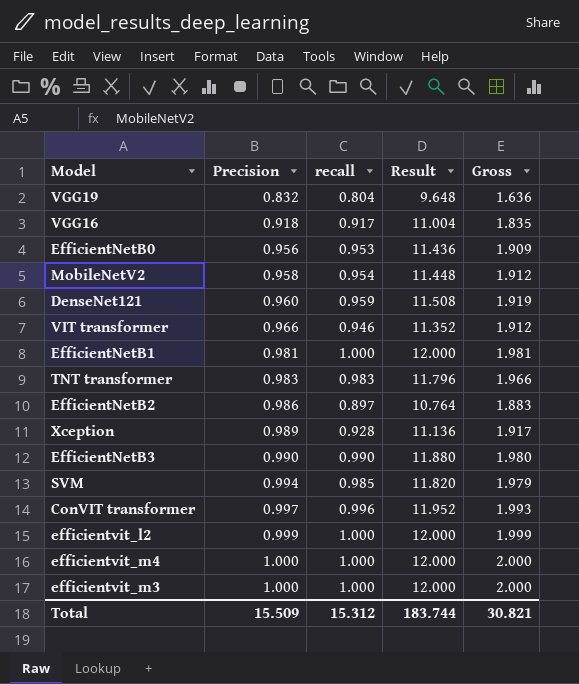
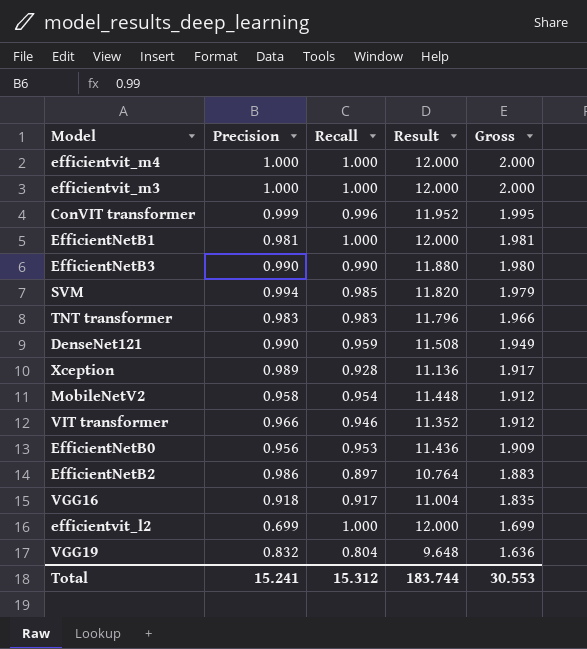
row order: Precision ascending -> Gross descending
column name: recall -> Recall
ConVIT transformer | Precision: 0.997 -> 0.999
ConVIT transformer | Gross: 1.993 -> 1.995
DenseNet121 | Precision: 0.960 -> 0.990
DenseNet121 | Gross: 1.919 -> 1.949
efficientvit_l2 | Precision: 0.999 -> 0.699
efficientvit_l2 | Gross: 1.999 -> 1.699
Total | Precision: 15.509 -> 15.241
Total | Gross: 30.821 -> 30.553

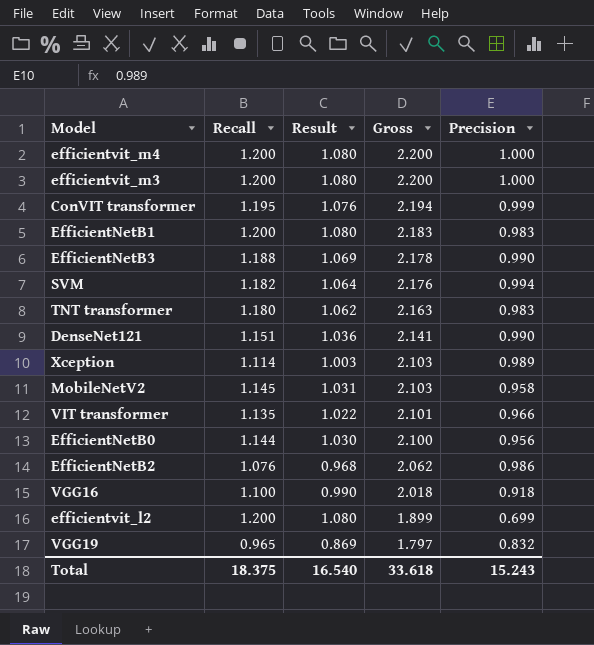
column Result | formula: [Recall] * 12 -> [Recall] * 0.9
column Precision | position: 2 -> 5
efficientvit_m4 | Recall: 1.000 -> 1.200
efficientvit_m4 | Gross: 2.000 -> 2.200
efficientvit_m3 | Recall: 1.000 -> 1.200
efficientvit_m3 | Gross: 2.000 -> 2.200
ConVIT transformer | Recall: 0.996 -> 1.195
ConVIT transformer | Gross: 1.995 -> 2.194
EfficientNetB1 | Recall: 1.000 -> 1.200
EfficientNetB1 | Gross: 1.981 -> 2.183
EfficientNetB1 | Precision: 0.981 -> 0.983
EfficientNetB3 | Recall: 0.990 -> 1.188
EfficientNetB3 | Gross: 1.980 -> 2.178
SVM | Recall: 0.985 -> 1.182
SVM | Gross: 1.979 -> 2.176
TNT transformer | Recall: 0.983 -> 1.180
TNT transformer | Gross: 1.966 -> 2.163
DenseNet121 | Recall: 0.959 -> 1.151
DenseNet121 | Gross: 1.949 -> 2.141
Xception | Recall: 0.928 -> 1.114
Xception | Gross: 1.917 -> 2.103
MobileNetV2 | Recall: 0.954 -> 1.145
MobileNetV2 | Gross: 1.912 -> 2.103
VIT transformer | Recall: 0.946 -> 1.135
VIT transformer | Gross: 1.912 -> 2.101
EfficientNetB0 | Recall: 0.953 -> 1.144
EfficientNetB0 | Gross: 1.909 -> 2.100
EfficientNetB2 | Recall: 0.897 -> 1.076
EfficientNetB2 | Gross: 1.883 -> 2.062
VGG16 | Recall: 0.917 -> 1.100
VGG16 | Gross: 1.835 -> 2.018
efficientvit_l2 | Recall: 1.000 -> 1.200
efficientvit_l2 | Gross: 1.699 -> 1.899
VGG19 | Recall: 0.804 -> 0.965
VGG19 | Gross: 1.636 -> 1.797
Total | Recall: 15.312 -> 18.375
Total | Result: 183.744 -> 16.540
Total | Gross: 30.553 -> 33.618
Total | Precision: 15.241 -> 15.243

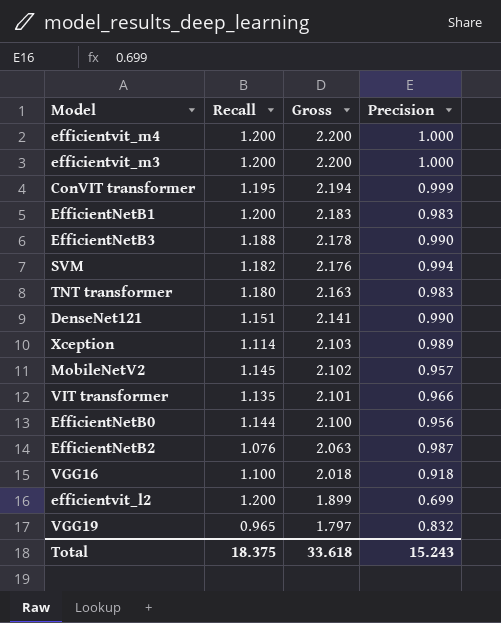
column Result | formula: [Recall] * 0.9 -> none
MobileNetV2 | Gross: 2.103 -> 2.102
MobileNetV2 | Precision: 0.958 -> 0.957
EfficientNetB2 | Gross: 2.062 -> 2.063
EfficientNetB2 | Precision: 0.986 -> 0.987

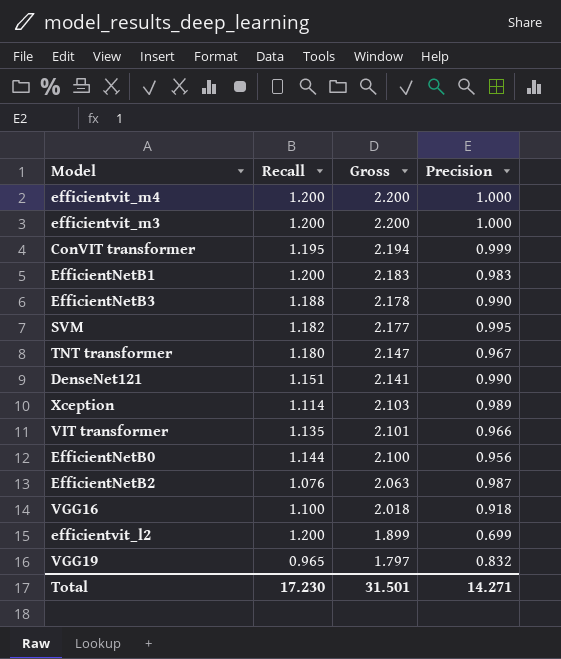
row MobileNetV2: 1.145 | 2.102 | 0.957 -> none
SVM | Gross: 2.176 -> 2.177
SVM | Precision: 0.994 -> 0.995
TNT transformer | Gross: 2.163 -> 2.147
TNT transformer | Precision: 0.983 -> 0.967
Total | Recall: 18.375 -> 17.230
Total | Gross: 33.618 -> 31.501
Total | Precision: 15.243 -> 14.271

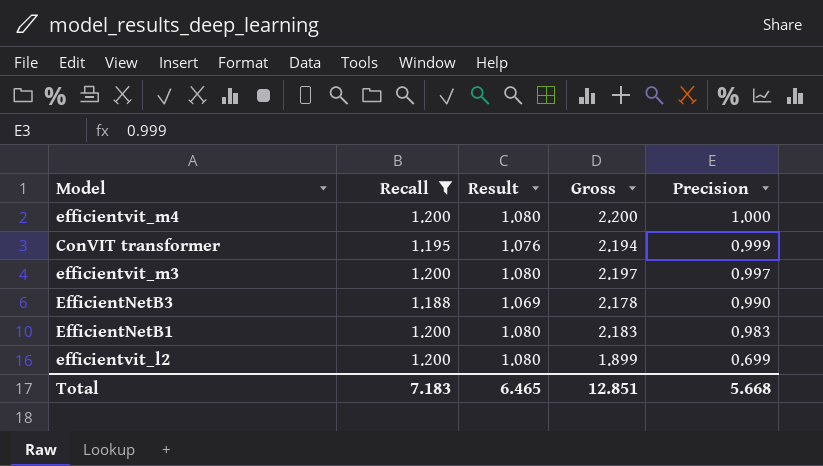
filter: none -> Recall >= 1.188
row order: Gross descending -> Precision descending
column Result | formula: none -> [Recall] * 0.9
efficientvit_m3 | Gross: 2.200 -> 2.197
efficientvit_m3 | Precision: 1.000 -> 0.997
Total | Recall: 17.230 -> 7.183
Total | Gross: 31.501 -> 12.851
Total | Precision: 14.271 -> 5.668

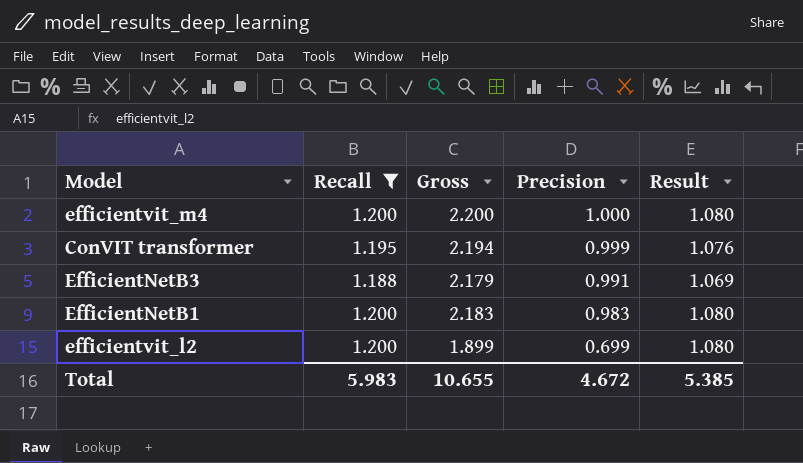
column Result | position: 3 -> 5
row efficientvit_m3: 1.200 | 1.080 | 2.197 | 0.997 -> none
EfficientNetB3 | Gross: 2.178 -> 2.179
EfficientNetB3 | Precision: 0.990 -> 0.991
Total | Recall: 7.183 -> 5.983
Total | Gross: 12.851 -> 10.655
Total | Precision: 5.668 -> 4.672
Total | Result: 6.465 -> 5.385

